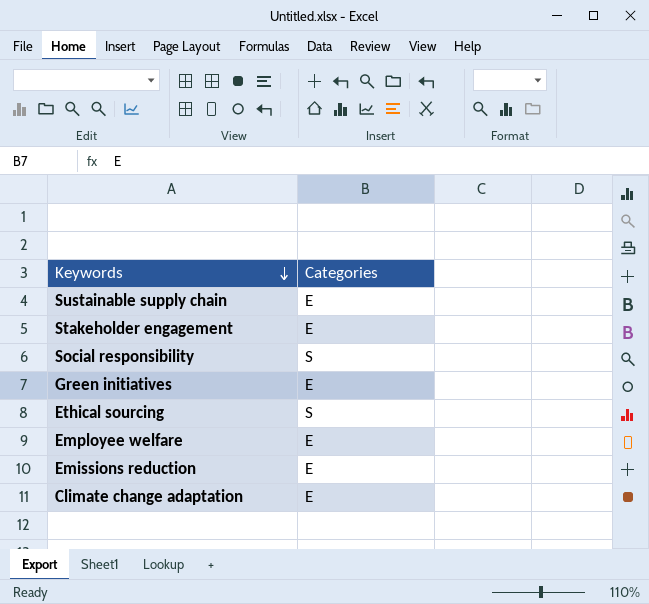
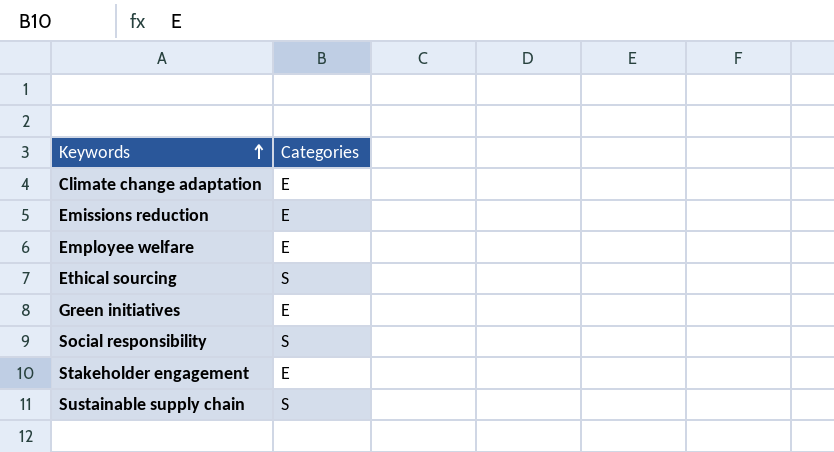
row order: Keywords descending -> Keywords ascending
Sustainable supply chain | Categories: E -> S

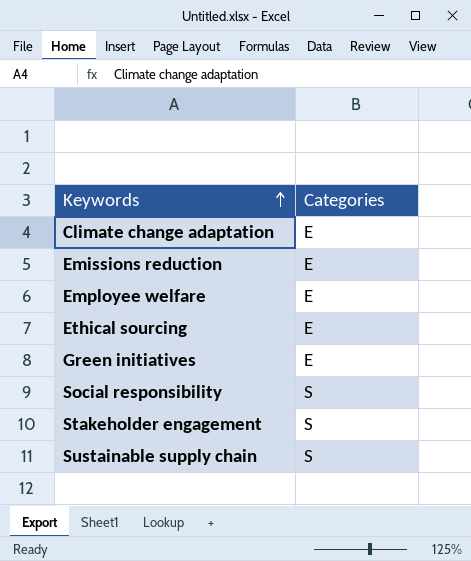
Ethical sourcing | Categories: S -> E
Stakeholder engagement | Categories: E -> S

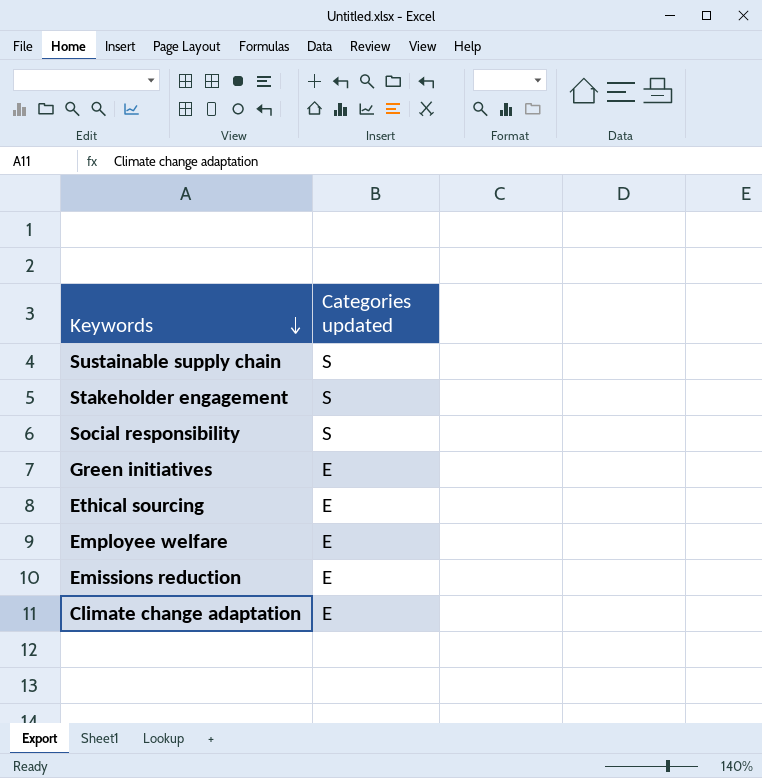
row order: Keywords ascending -> Keywords descending
column name: Categories -> Categories updated

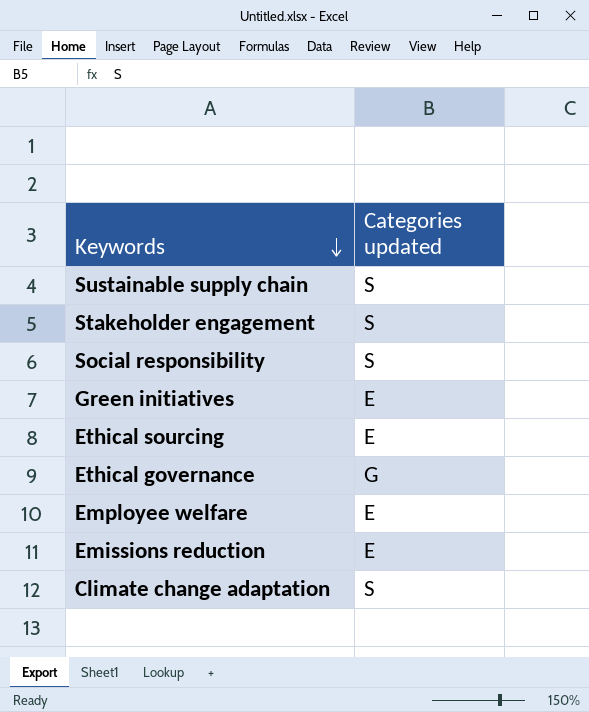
row Ethical governance: none -> G
Climate change adaptation | Categories updated: E -> S

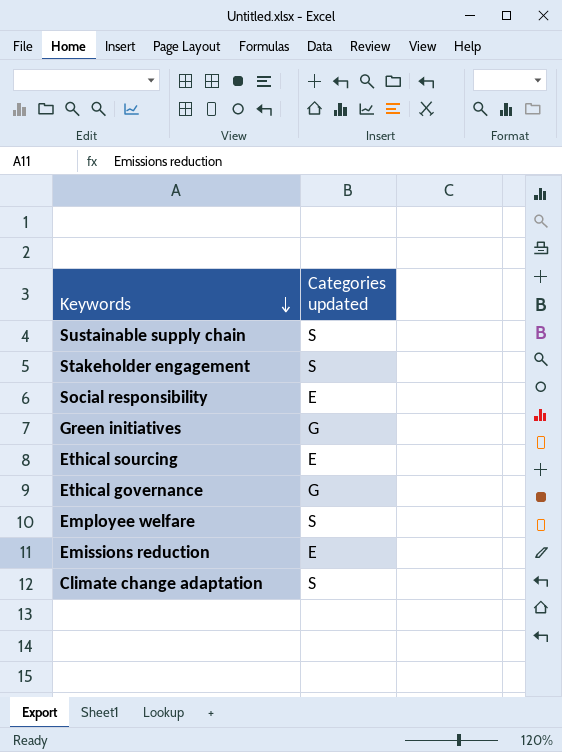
Social responsibility | Categories updated: S -> E
Green initiatives | Categories updated: E -> G
Employee welfare | Categories updated: E -> S

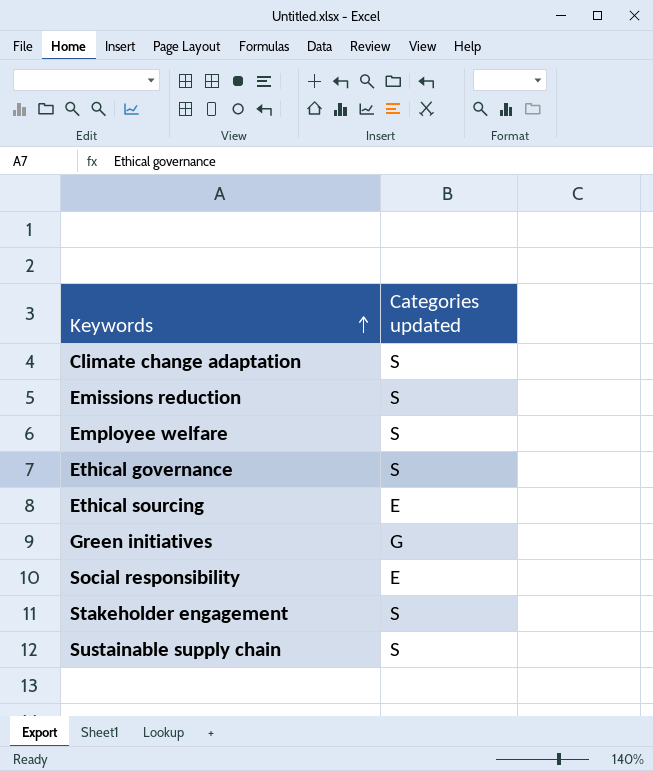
row order: Keywords descending -> Keywords ascending
Emissions reduction | Categories updated: E -> S
Ethical governance | Categories updated: G -> S

